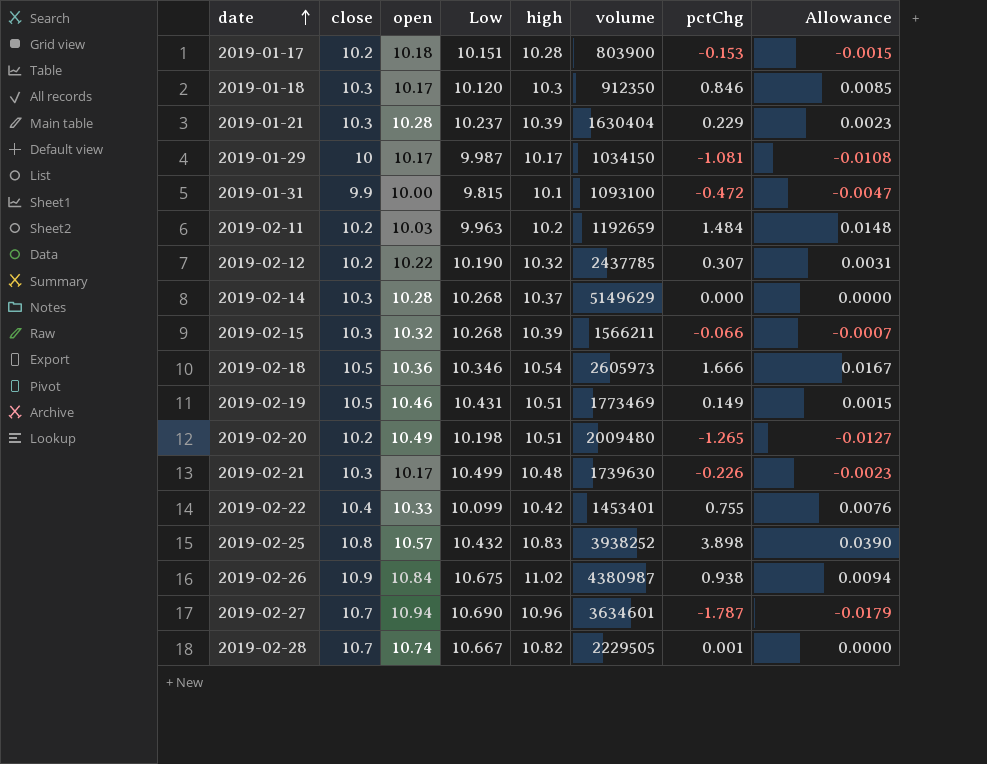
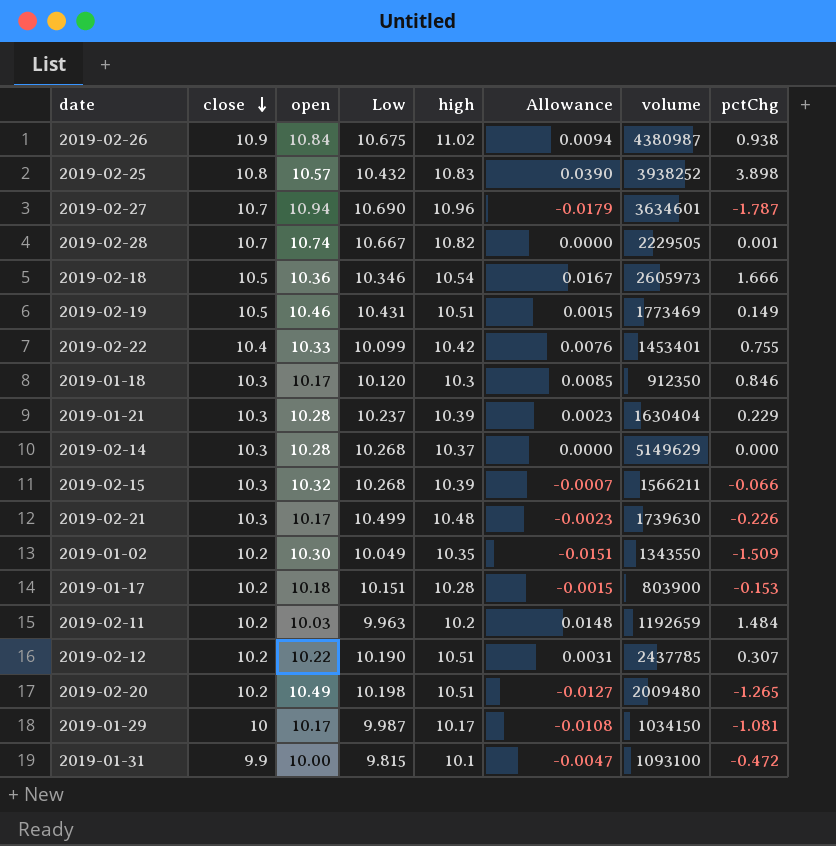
row order: date ascending -> close descending
column Allowance | position: 8 -> 6
row 2019-01-02: none -> 10.2 | 10.30 | 10.049 | 10.35 | -0.0151 | 1343550 | -1.509
2019-02-12 | high: 10.32 -> 10.51

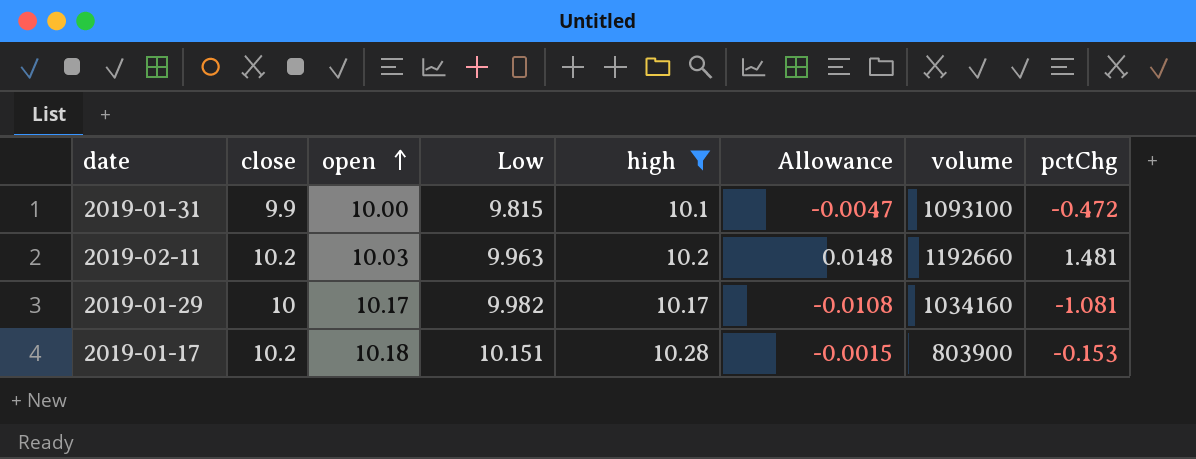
filter: none -> high <= 10.28
row order: close descending -> open ascending
2019-02-11 | volume: 1192659 -> 1192660
2019-02-11 | pctChg: 1.484 -> 1.481
2019-01-29 | Low: 9.987 -> 9.982
2019-01-29 | volume: 1034150 -> 1034160

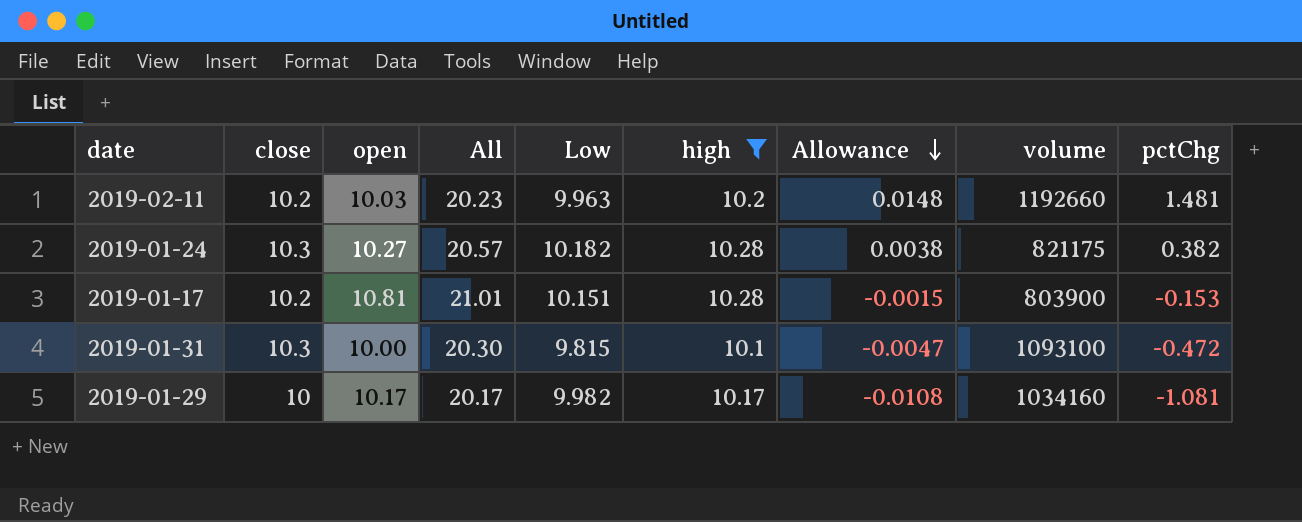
row order: open ascending -> Allowance descending
column All | formula: none -> [close] + [open]
row 2019-01-24: none -> 10.3 | 10.27 | 20.57 | 10.182 | 10.28 | 0.0038 | 821175 | 0.382
2019-01-17 | open: 10.18 -> 10.81
2019-01-31 | close: 9.9 -> 10.3

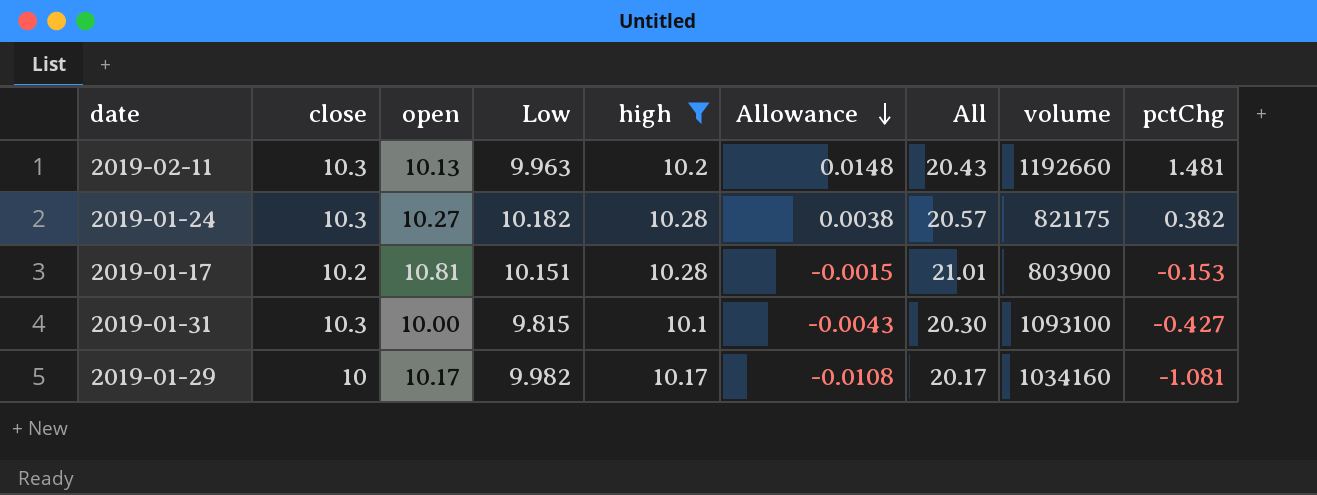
column All | position: 4 -> 7
2019-02-11 | close: 10.2 -> 10.3
2019-02-11 | open: 10.03 -> 10.13
2019-02-11 | All: 20.23 -> 20.43
2019-01-31 | Allowance: -0.0047 -> -0.0043
2019-01-31 | pctChg: -0.472 -> -0.427

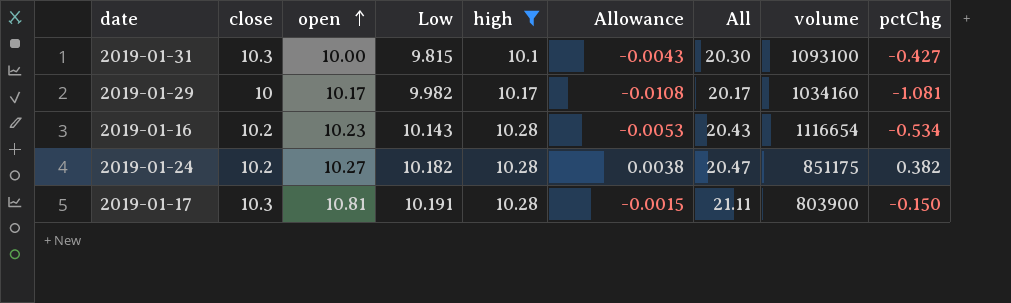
row order: Allowance descending -> open ascending
row 2019-02-11: 10.3 | 10.13 | 9.963 | 10.2 | 0.0148 | 20.43 | 1192660 | 1.481 -> none
row 2019-01-16: none -> 10.2 | 10.23 | 10.143 | 10.28 | -0.0053 | 20.43 | 1116654 | -0.534
2019-01-24 | close: 10.3 -> 10.2
2019-01-24 | All: 20.57 -> 20.47
2019-01-24 | volume: 821175 -> 851175
2019-01-17 | close: 10.2 -> 10.3
2019-01-17 | Low: 10.151 -> 10.191
2019-01-17 | All: 21.01 -> 21.11
2019-01-17 | pctChg: -0.153 -> -0.150

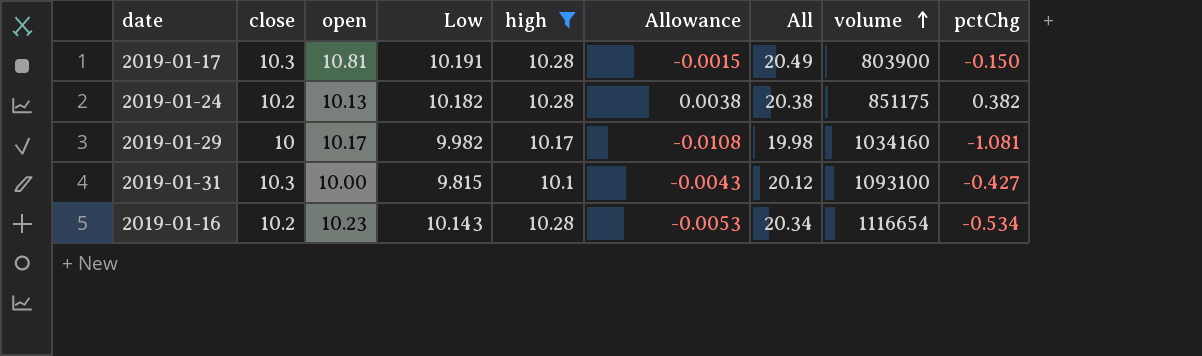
row order: open ascending -> volume ascending
column All | formula: [close] + [open] -> [close] + [Low]
2019-01-24 | open: 10.27 -> 10.13

